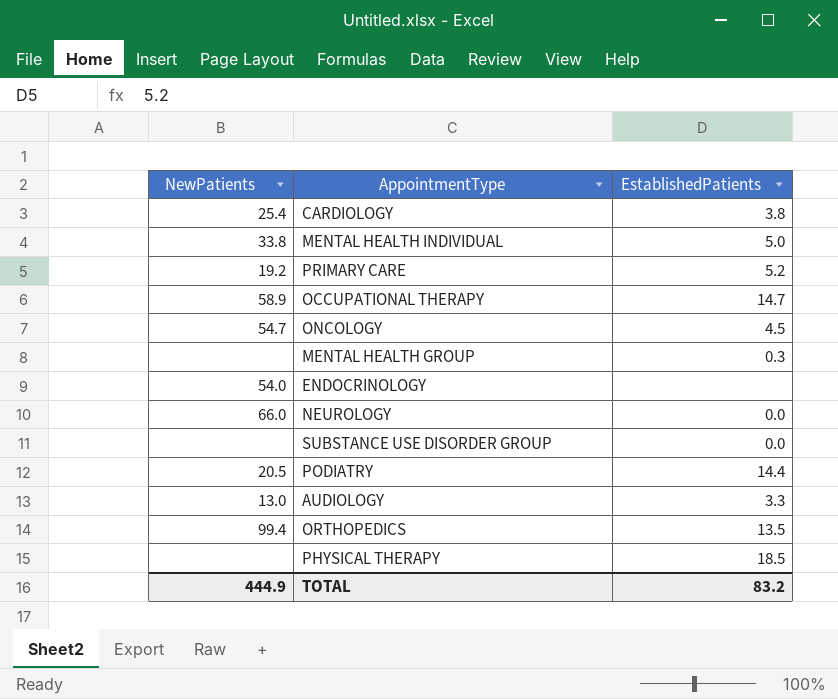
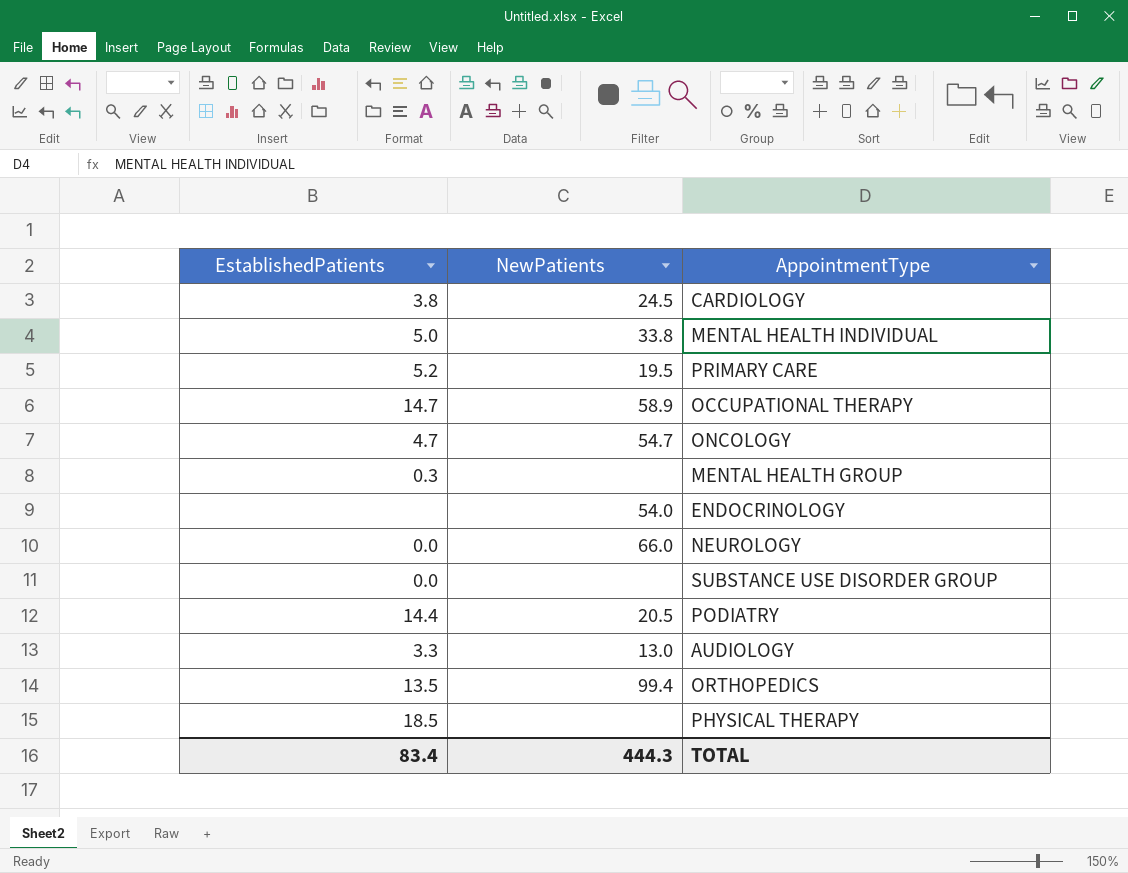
column EstablishedPatients | position: 3 -> 1
CARDIOLOGY | NewPatients: 25.4 -> 24.5
PRIMARY CARE | NewPatients: 19.2 -> 19.5
ONCOLOGY | EstablishedPatients: 4.5 -> 4.7
TOTAL | EstablishedPatients: 83.2 -> 83.4
TOTAL | NewPatients: 444.9 -> 444.3

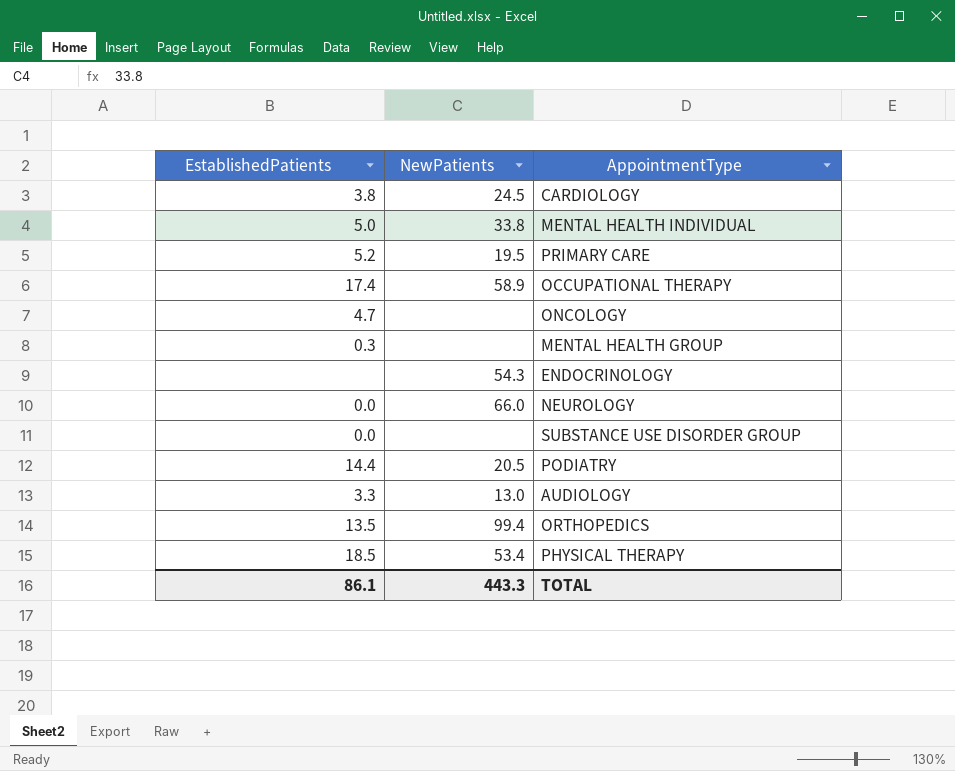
OCCUPATIONAL THERAPY | EstablishedPatients: 14.7 -> 17.4
ONCOLOGY | NewPatients: 54.7 -> none
ENDOCRINOLOGY | NewPatients: 54.0 -> 54.3
PHYSICAL THERAPY | NewPatients: none -> 53.4
TOTAL | EstablishedPatients: 83.4 -> 86.1
TOTAL | NewPatients: 444.3 -> 443.3

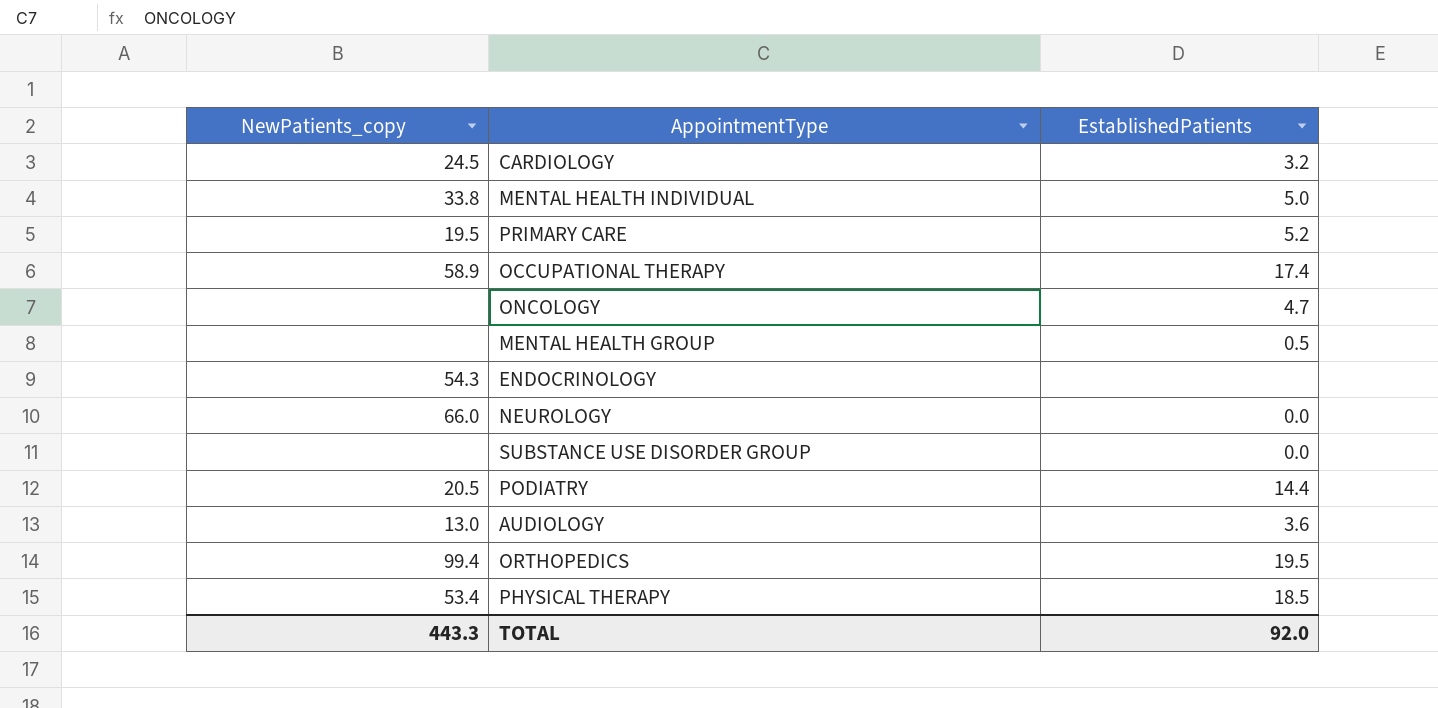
column name: NewPatients -> NewPatients_copy
column EstablishedPatients | position: 1 -> 3
CARDIOLOGY | EstablishedPatients: 3.8 -> 3.2
MENTAL HEALTH GROUP | EstablishedPatients: 0.3 -> 0.5
AUDIOLOGY | EstablishedPatients: 3.3 -> 3.6
ORTHOPEDICS | EstablishedPatients: 13.5 -> 19.5
TOTAL | EstablishedPatients: 86.1 -> 92.0

